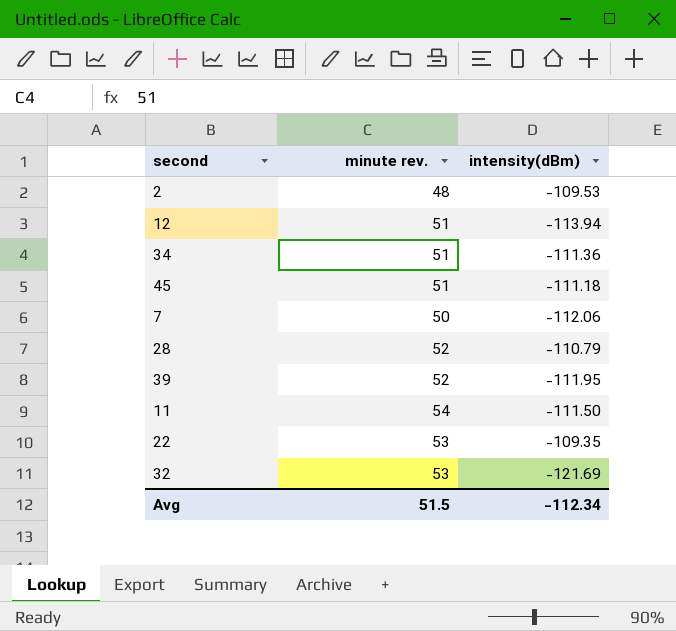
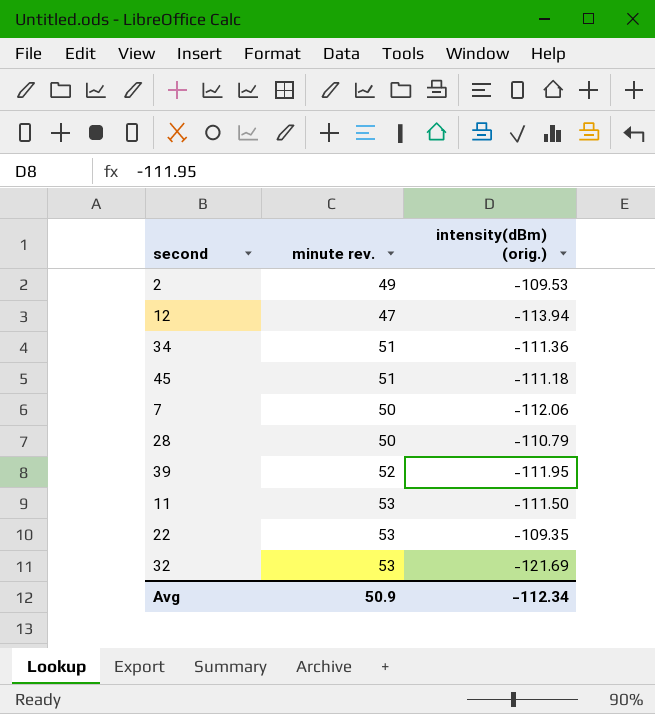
column name: intensity(dBm) -> intensity(dBm) (orig.)
2 | minute rev.: 48 -> 49
12 | minute rev.: 51 -> 47
28 | minute rev.: 52 -> 50
11 | minute rev.: 54 -> 53
Avg | minute rev.: 51.5 -> 50.9

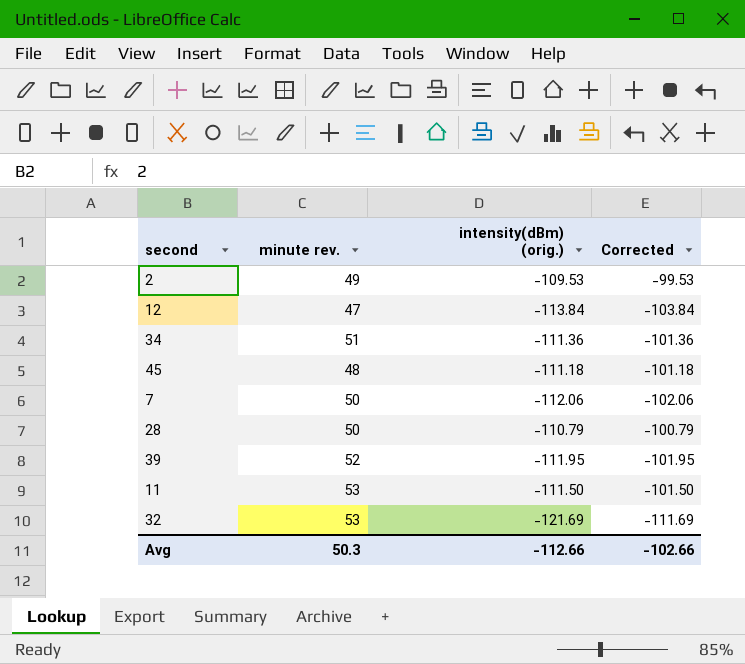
column Corrected | formula: none -> [intensity(dBm) (orig.)] + 10
row 22: 53 | -109.35 -> none
12 | intensity(dBm) (orig.): -113.94 -> -113.84
45 | minute rev.: 51 -> 48
Avg | minute rev.: 50.9 -> 50.3
Avg | intensity(dBm) (orig.): -112.34 -> -112.66

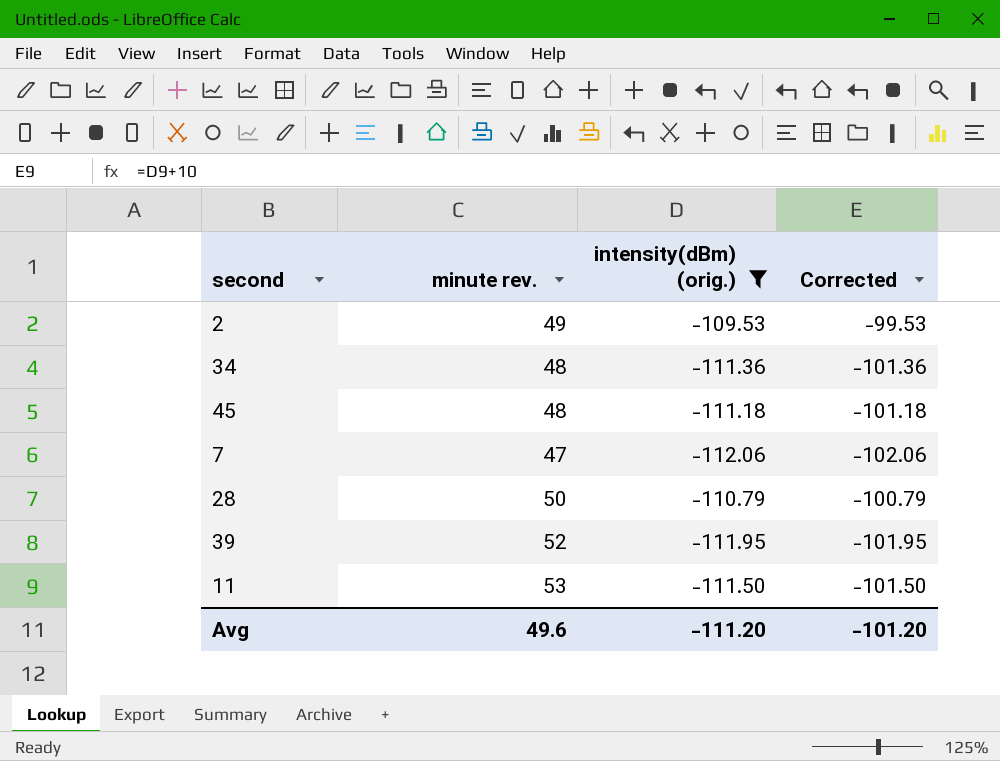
filter: none -> intensity(dBm) (orig.) >= -112.06
34 | minute rev.: 51 -> 48
7 | minute rev.: 50 -> 47
Avg | minute rev.: 50.3 -> 49.6
Avg | intensity(dBm) (orig.): -112.66 -> -111.20
Avg | Corrected: -102.66 -> -101.20

